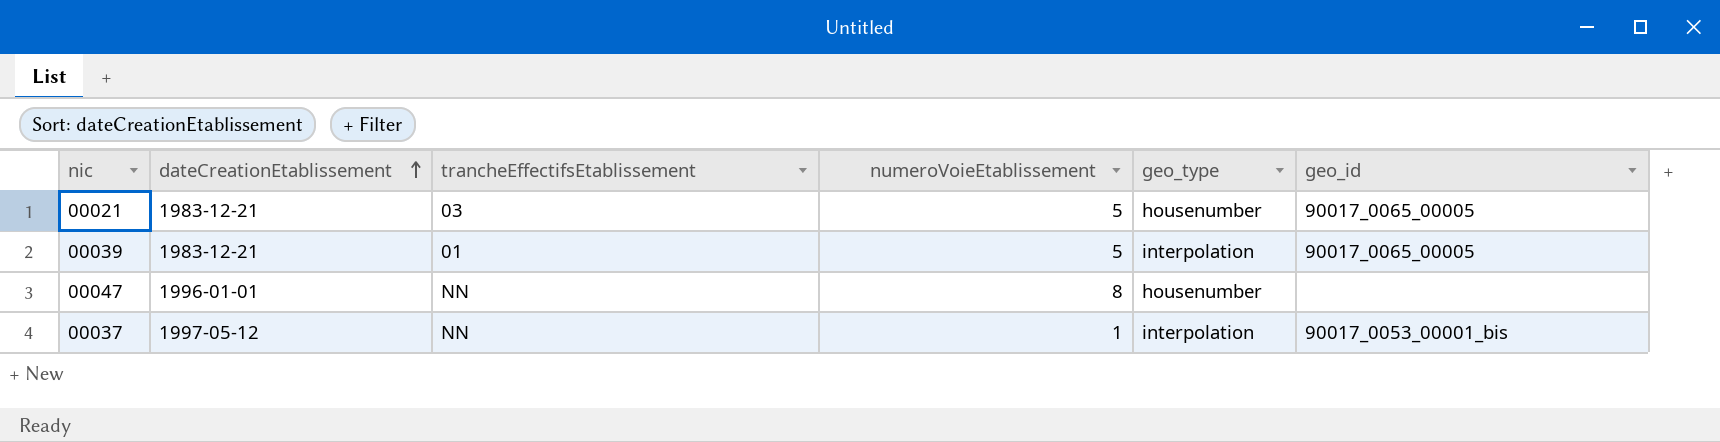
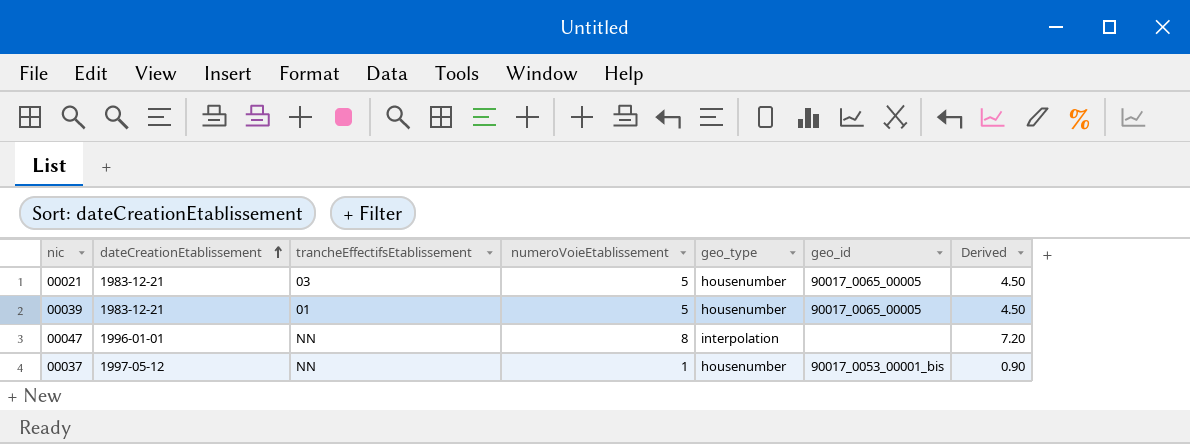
column Derived | formula: none -> [numeroVoieEtablissement] * 0.9
00039 | geo_type: interpolation -> housenumber
00047 | geo_type: housenumber -> interpolation
00037 | geo_type: interpolation -> housenumber

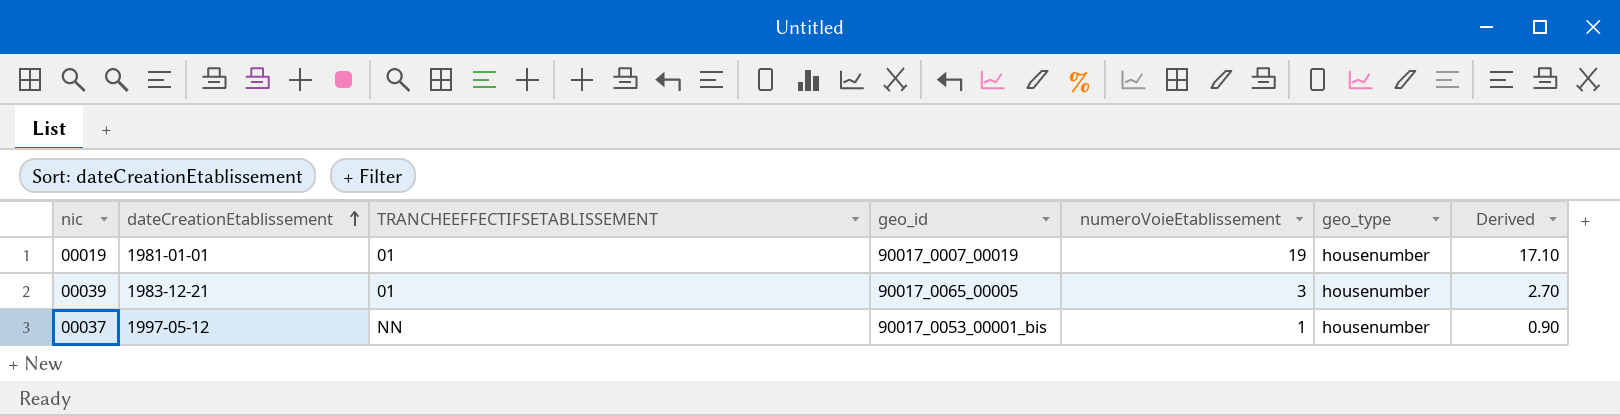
column name: trancheEffectifsEtablissement -> TRANCHEEFFECTIFSETABLISSEMENT
column geo_id | position: 6 -> 4
row 00021: 1983-12-21 | 03 | 5 | housenumber | 90017_0065_00005 | 4.50 -> none
row 00047: 1996-01-01 | NN | 8 | interpolation | none | 7.20 -> none
row 00019: none -> 1981-01-01 | 01 | 90017_0007_00019 | 19 | housenumber | 17.10
00039 | numeroVoieEtablissement: 5 -> 3
00039 | Derived: 4.50 -> 2.70

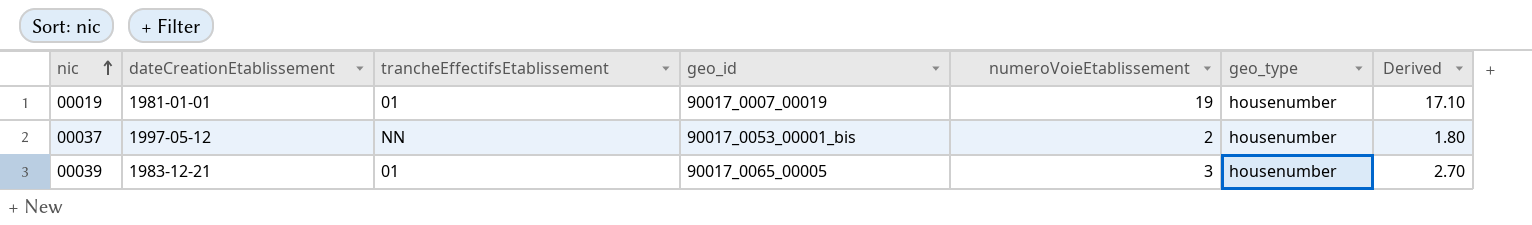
row order: dateCreationEtablissement ascending -> nic ascending
column name: TRANCHEEFFECTIFSETABLISSEMENT -> trancheEffectifsEtablissement
00037 | numeroVoieEtablissement: 1 -> 2
00037 | Derived: 0.90 -> 1.80

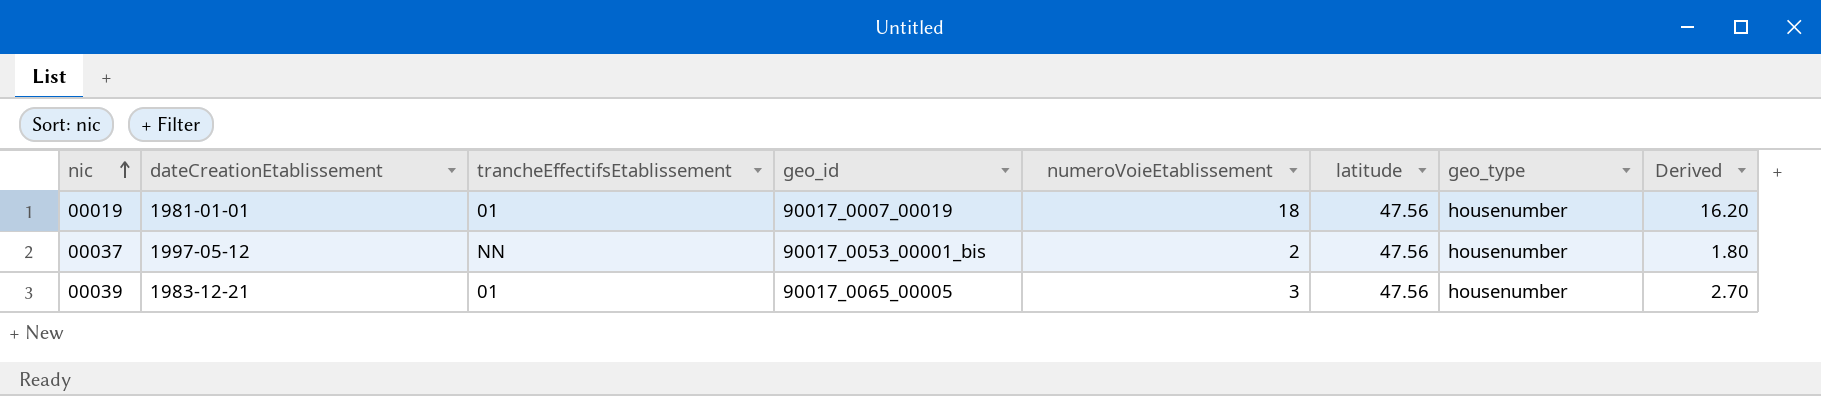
column latitude | position: none -> 6
00019 | numeroVoieEtablissement: 19 -> 18
00019 | Derived: 17.10 -> 16.20

